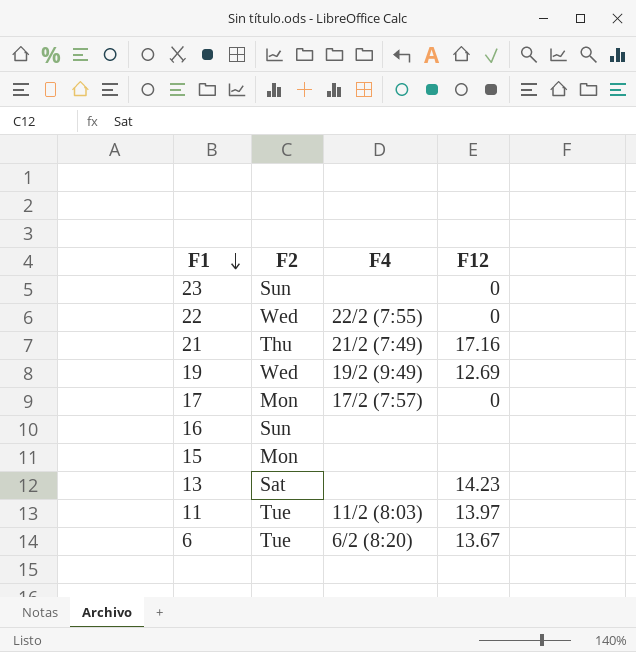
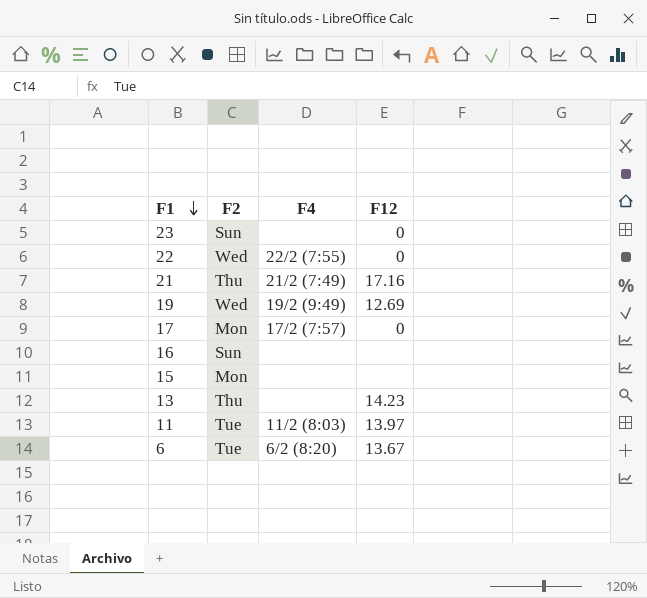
13 | F2: Sat -> Thu

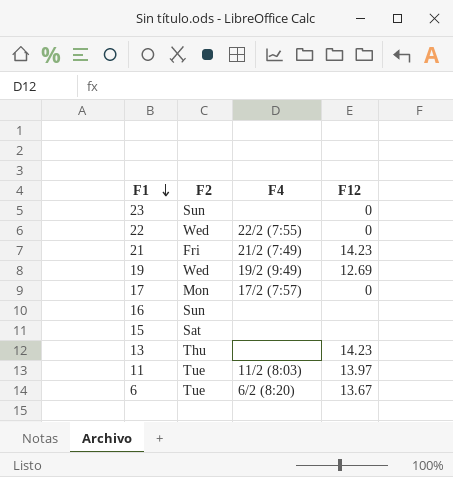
21 | F2: Thu -> Fri
21 | F12: 17.16 -> 14.23
15 | F2: Mon -> Sat

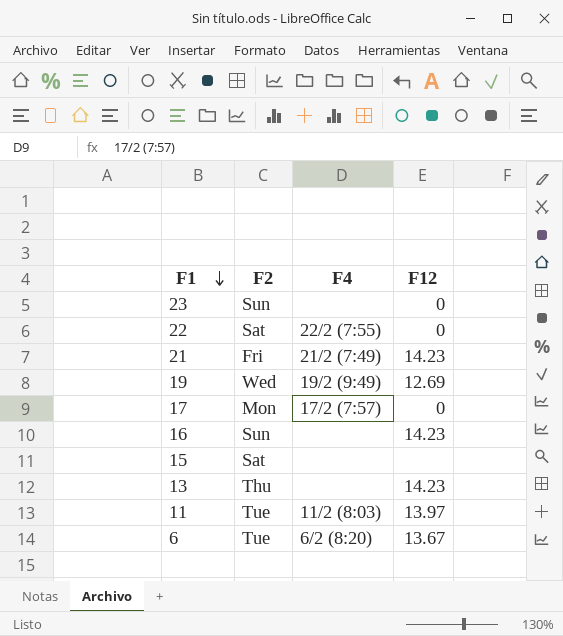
22 | F2: Wed -> Sat
16 | F12: none -> 14.23

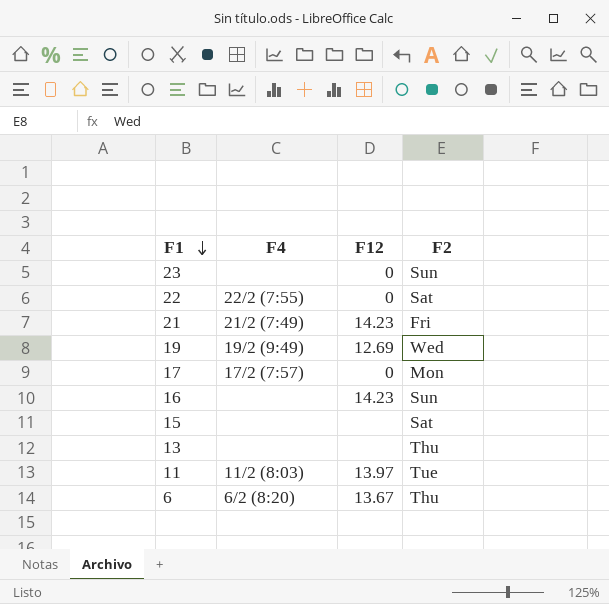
column F2 | position: 2 -> 4
13 | F12: 14.23 -> none
6 | F2: Tue -> Thu

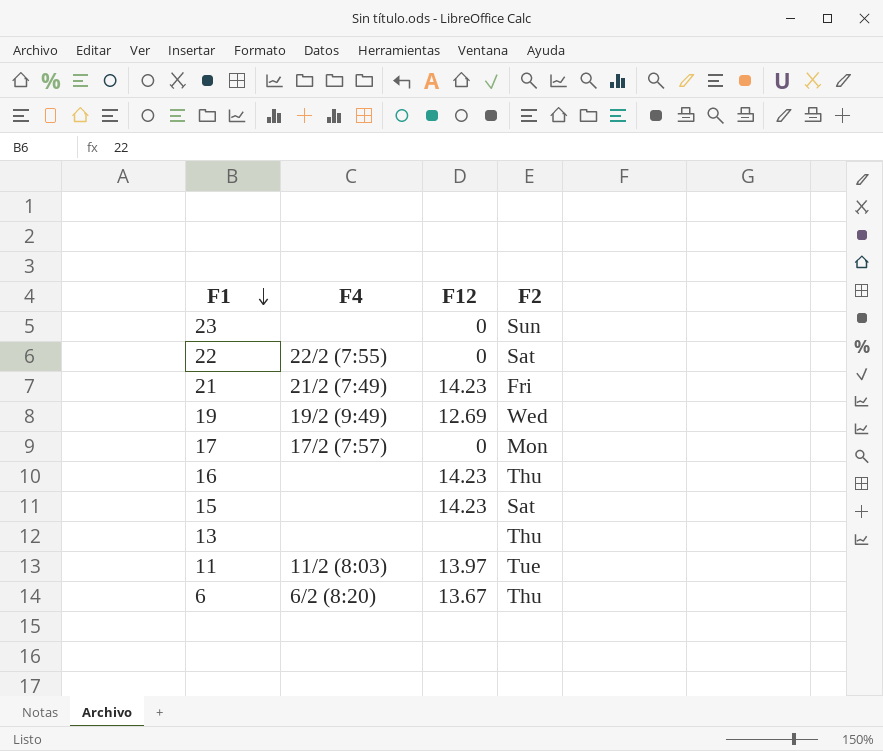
16 | F2: Sun -> Thu
15 | F12: none -> 14.23

